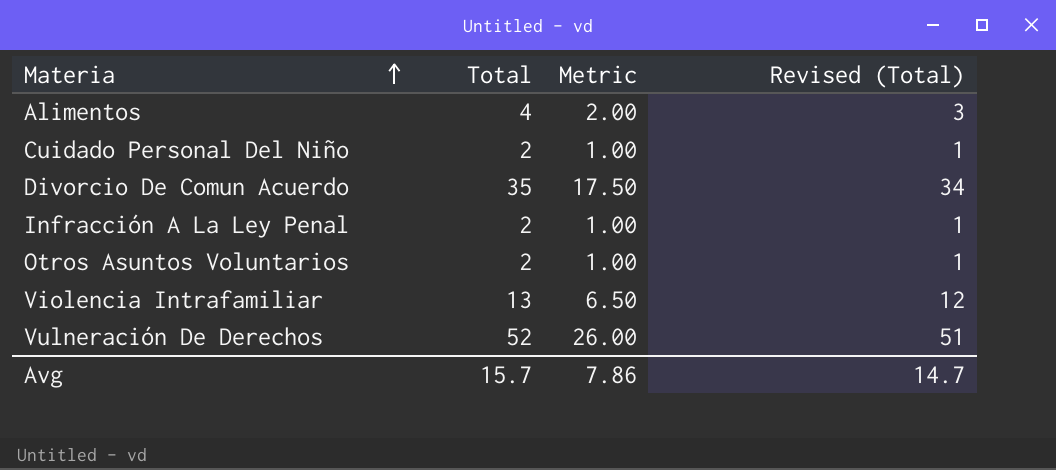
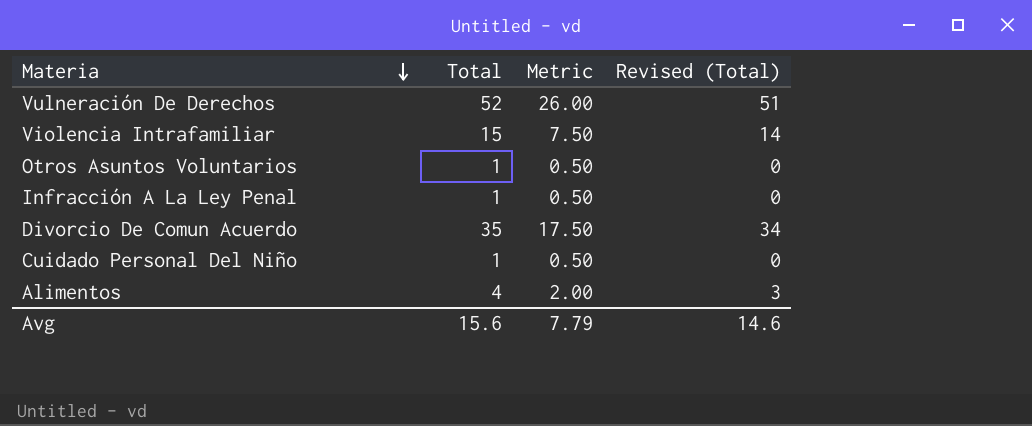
row order: Materia ascending -> Materia descending
Violencia Intrafamiliar | Total: 13 -> 15
Violencia Intrafamiliar | Metric: 6.50 -> 7.50
Violencia Intrafamiliar | Revised (Total): 12 -> 14
Otros Asuntos Voluntarios | Total: 2 -> 1
Otros Asuntos Voluntarios | Metric: 1.00 -> 0.50
Otros Asuntos Voluntarios | Revised (Total): 1 -> 0
Infracción A La Ley Penal | Total: 2 -> 1
Infracción A La Ley Penal | Metric: 1.00 -> 0.50
Infracción A La Ley Penal | Revised (Total): 1 -> 0
Cuidado Personal Del Niño | Total: 2 -> 1
Cuidado Personal Del Niño | Metric: 1.00 -> 0.50
Cuidado Personal Del Niño | Revised (Total): 1 -> 0
Avg | Total: 15.7 -> 15.6
Avg | Metric: 7.86 -> 7.79
Avg | Revised (Total): 14.7 -> 14.6

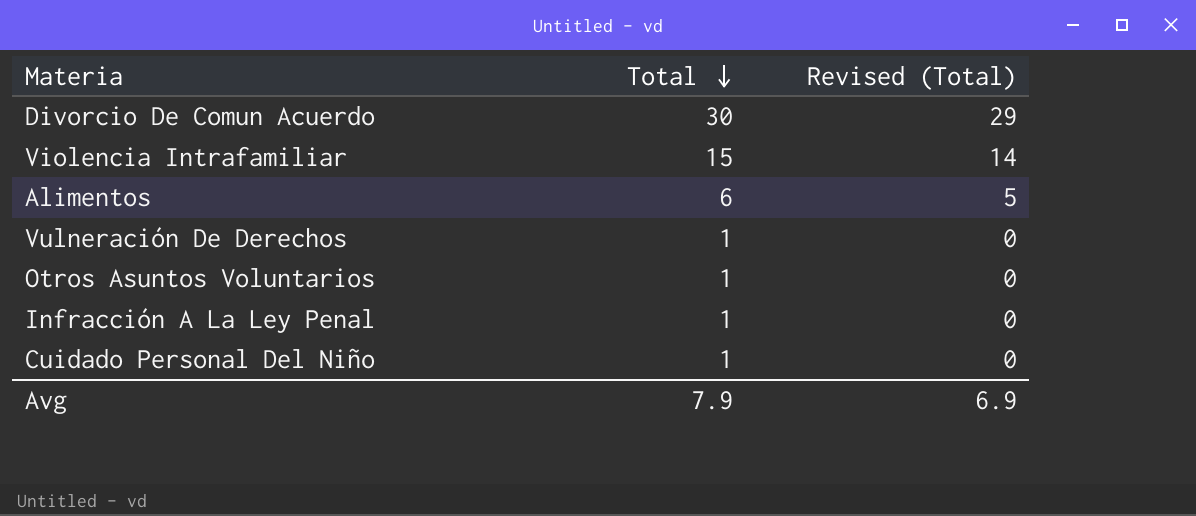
row order: Materia descending -> Total descending
column Metric | formula: [Total] * 0.5 -> none
Divorcio De Comun Acuerdo | Total: 35 -> 30
Divorcio De Comun Acuerdo | Revised (Total): 34 -> 29
Alimentos | Total: 4 -> 6
Alimentos | Revised (Total): 3 -> 5
Vulneración De Derechos | Total: 52 -> 1
Vulneración De Derechos | Revised (Total): 51 -> 0
Avg | Total: 15.6 -> 7.9
Avg | Revised (Total): 14.6 -> 6.9

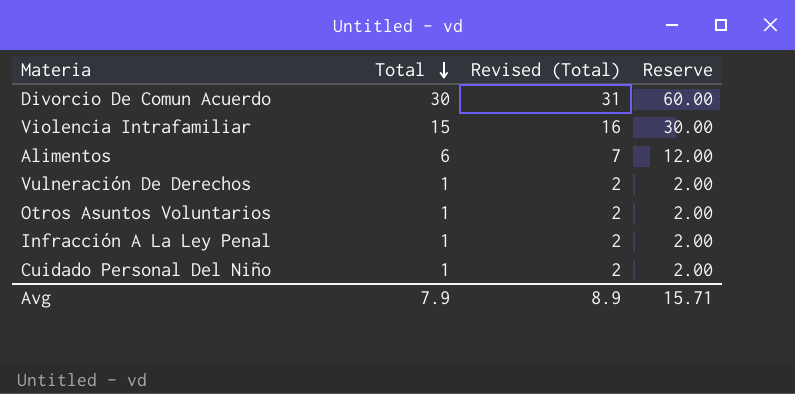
column Revised (Total) | formula: [Total] - 1 -> [Total] + 1
column Reserve | formula: none -> [Total] * 2
Avg | Revised (Total): 6.9 -> 8.9

